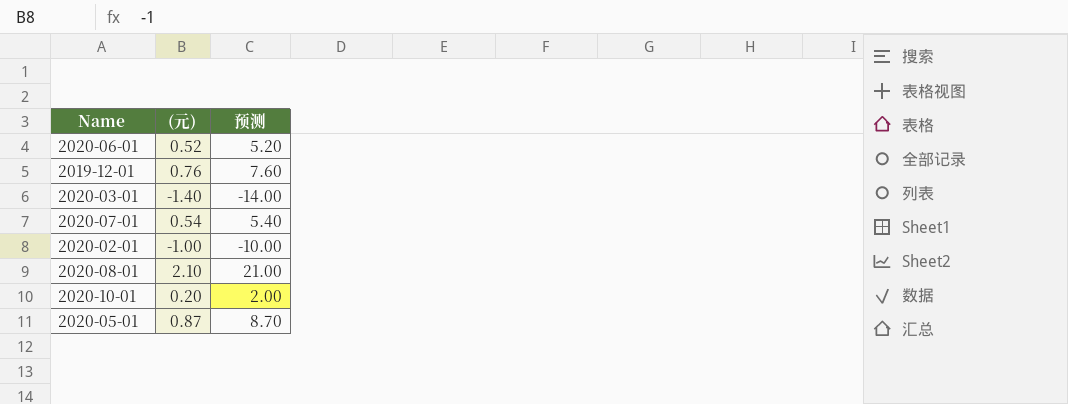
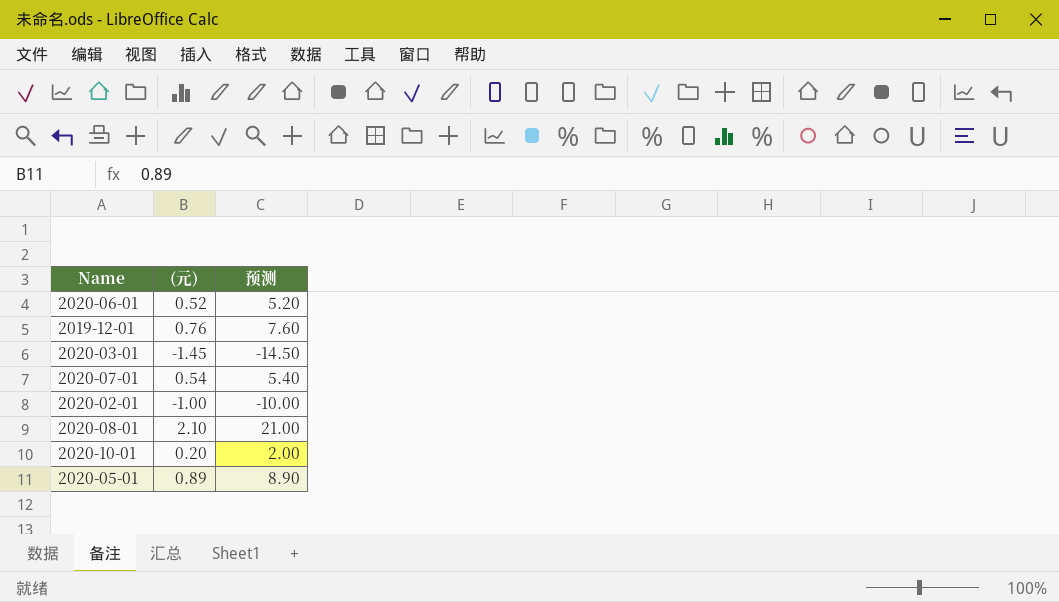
2020-03-01 | (元): -1.40 -> -1.45
2020-03-01 | 预测: -14.00 -> -14.50
2020-05-01 | (元): 0.87 -> 0.89
2020-05-01 | 预测: 8.70 -> 8.90

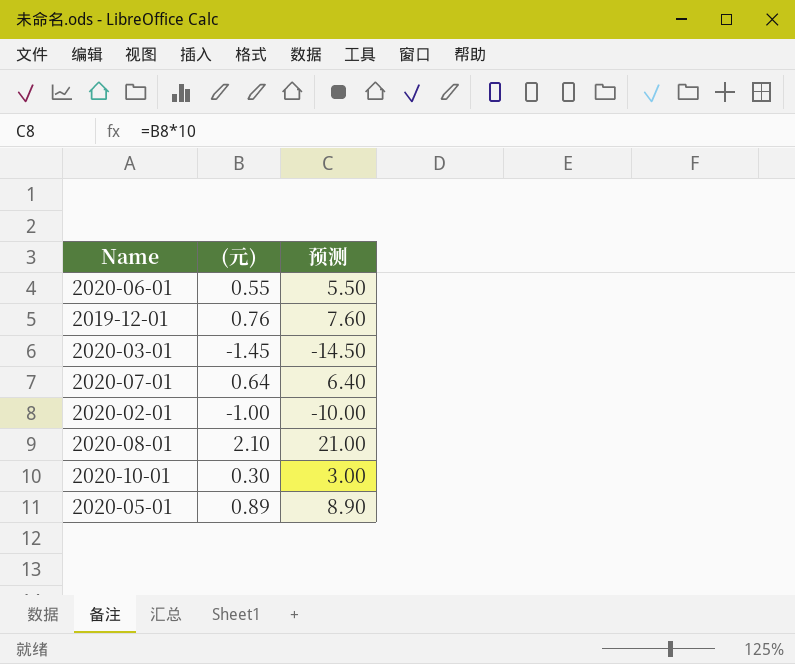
2020-06-01 | (元): 0.52 -> 0.55
2020-06-01 | 预测: 5.20 -> 5.50
2020-07-01 | (元): 0.54 -> 0.64
2020-07-01 | 预测: 5.40 -> 6.40
2020-10-01 | (元): 0.20 -> 0.30
2020-10-01 | 预测: 2.00 -> 3.00

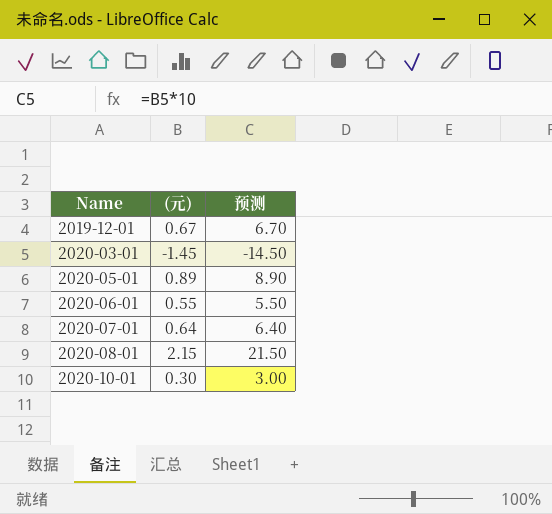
row order: none -> Name ascending
row 2020-02-01: -1.00 | -10.00 -> none
2019-12-01 | (元): 0.76 -> 0.67
2019-12-01 | 预测: 7.60 -> 6.70
2020-08-01 | (元): 2.10 -> 2.15
2020-08-01 | 预测: 21.00 -> 21.50

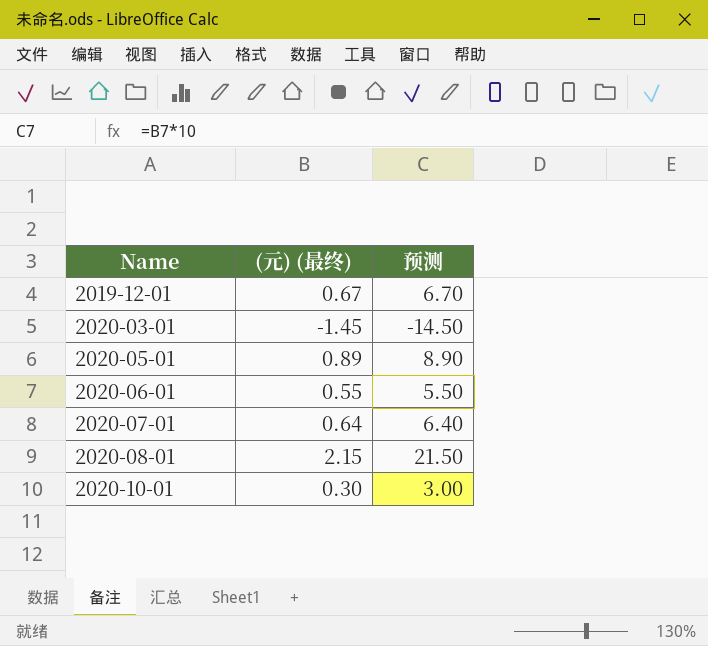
column name: (元) -> (元) (最终)

